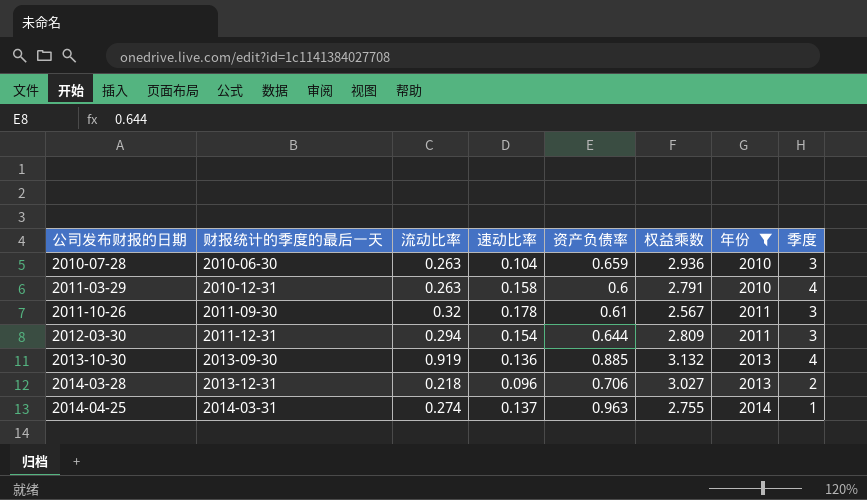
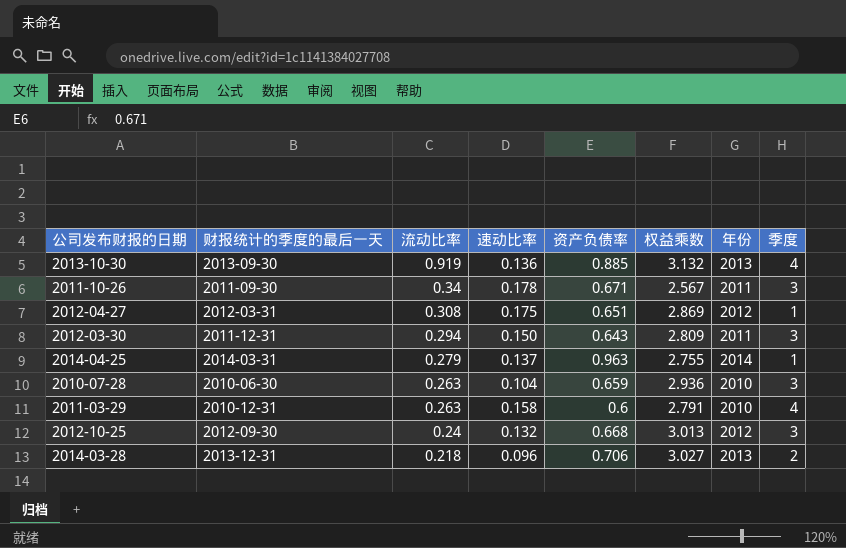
filter: 年份 != 2012 -> none
row order: 公司发布财报的日期 ascending -> 流动比率 descending
2011-10-26 | 流动比率: 0.32 -> 0.34
2011-10-26 | 资产负债率: 0.61 -> 0.671
2012-03-30 | 速动比率: 0.154 -> 0.150
2012-03-30 | 资产负债率: 0.644 -> 0.643
2014-04-25 | 流动比率: 0.274 -> 0.279

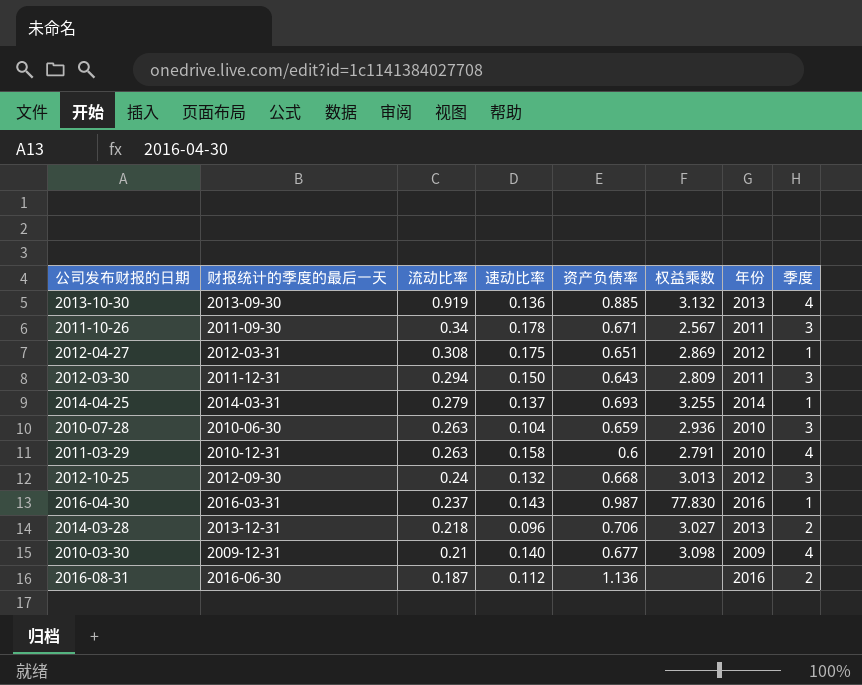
2014-04-25 | 资产负债率: 0.963 -> 0.693
2014-04-25 | 权益乘数: 2.755 -> 3.255
row 2016-04-30: none -> 2016-03-31 | 0.237 | 0.143 | 0.987 | 77.830 | 2016 | 1
row 2010-03-30: none -> 2009-12-31 | 0.21 | 0.140 | 0.677 | 3.098 | 2009 | 4
row 2016-08-31: none -> 2016-06-30 | 0.187 | 0.112 | 1.136 | none | 2016 | 2

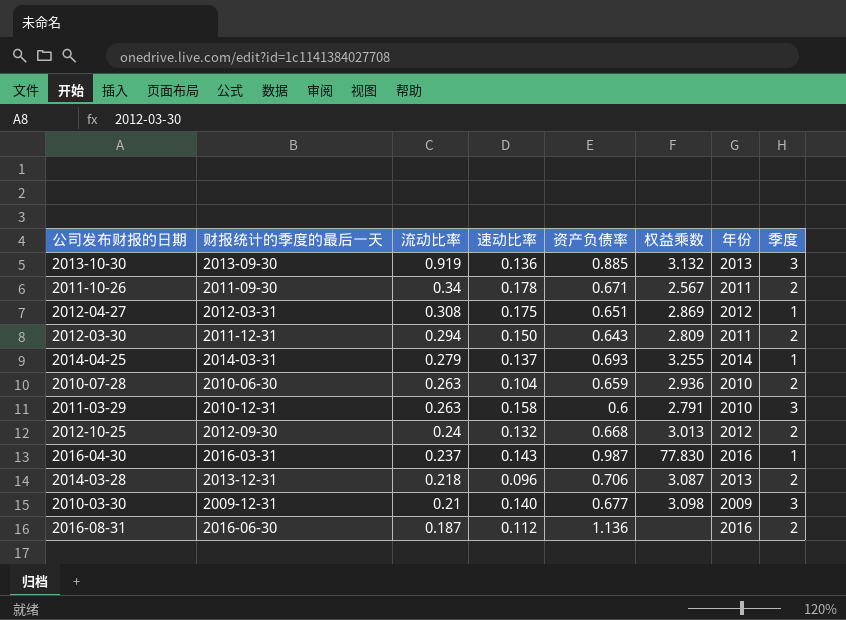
2013-10-30 | 季度: 4 -> 3
2011-10-26 | 季度: 3 -> 2
2012-03-30 | 季度: 3 -> 2
2010-07-28 | 季度: 3 -> 2
2011-03-29 | 季度: 4 -> 3
2012-10-25 | 季度: 3 -> 2
2014-03-28 | 权益乘数: 3.027 -> 3.087
2010-03-30 | 季度: 4 -> 3

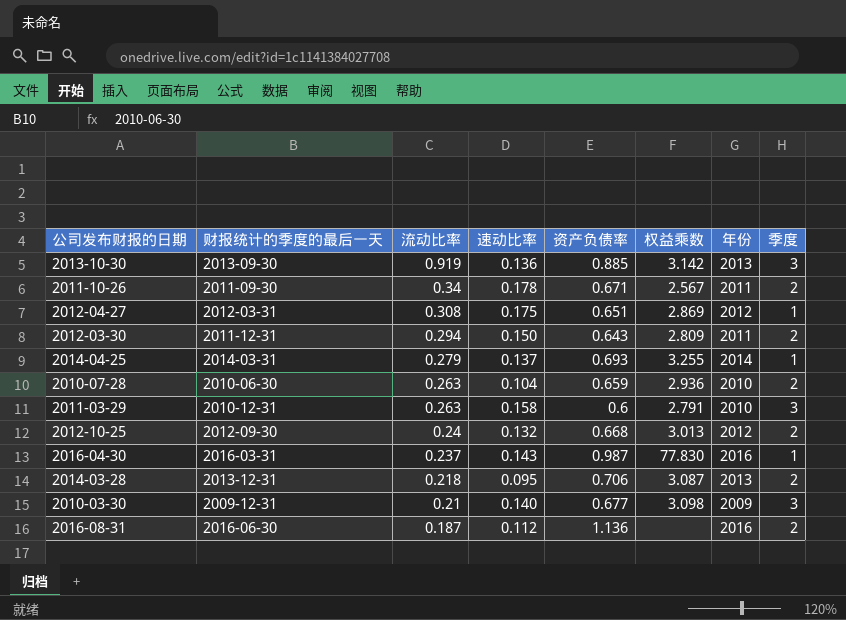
2013-10-30 | 权益乘数: 3.132 -> 3.142
2014-03-28 | 速动比率: 0.096 -> 0.095

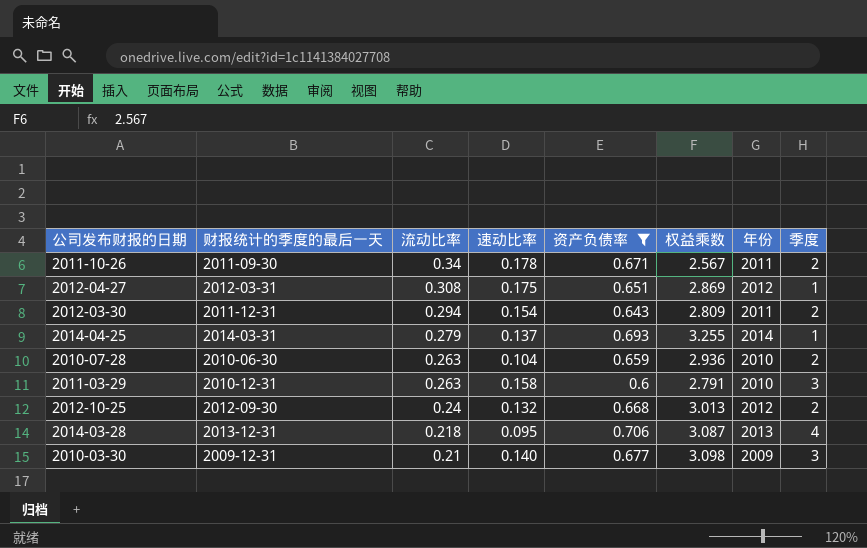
filter: none -> 资产负债率 <= 0.706
2012-03-30 | 速动比率: 0.150 -> 0.154
2014-03-28 | 季度: 2 -> 4

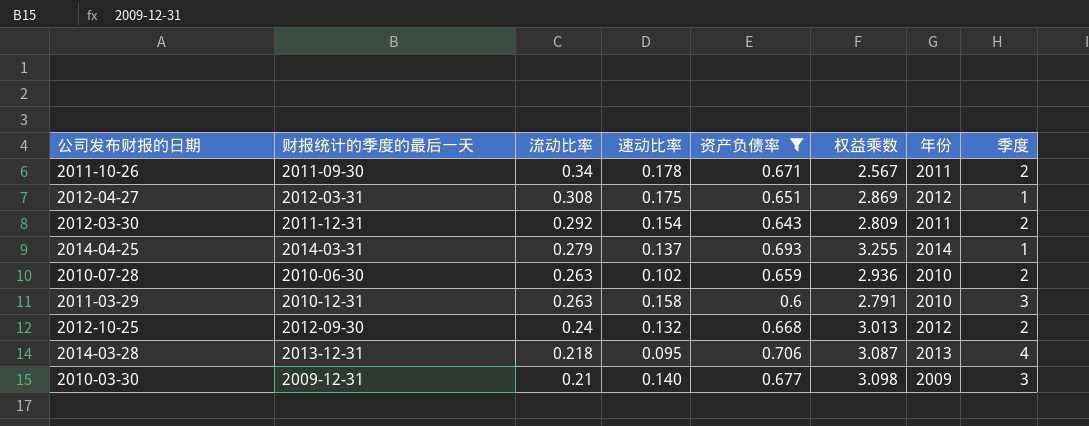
2012-03-30 | 流动比率: 0.294 -> 0.292
2010-07-28 | 速动比率: 0.104 -> 0.102

